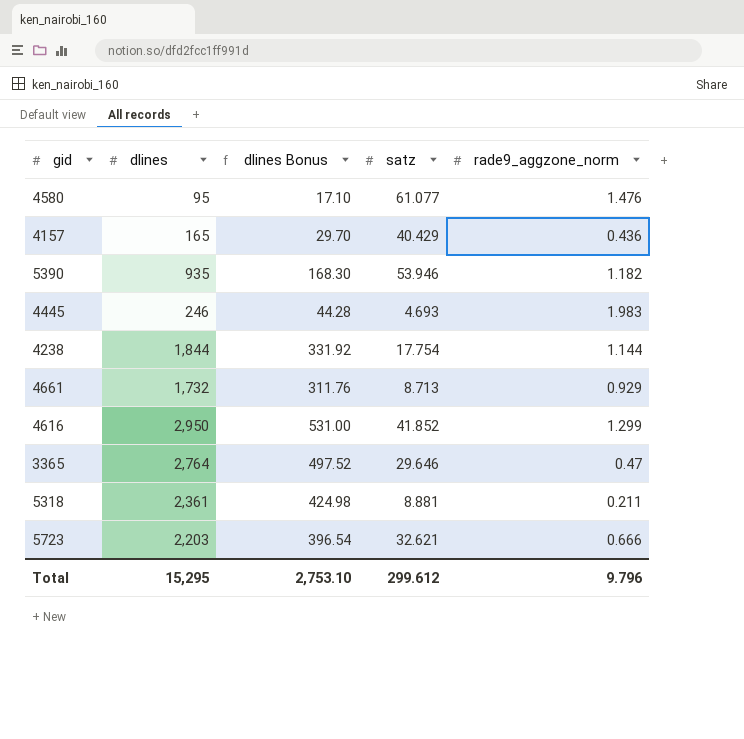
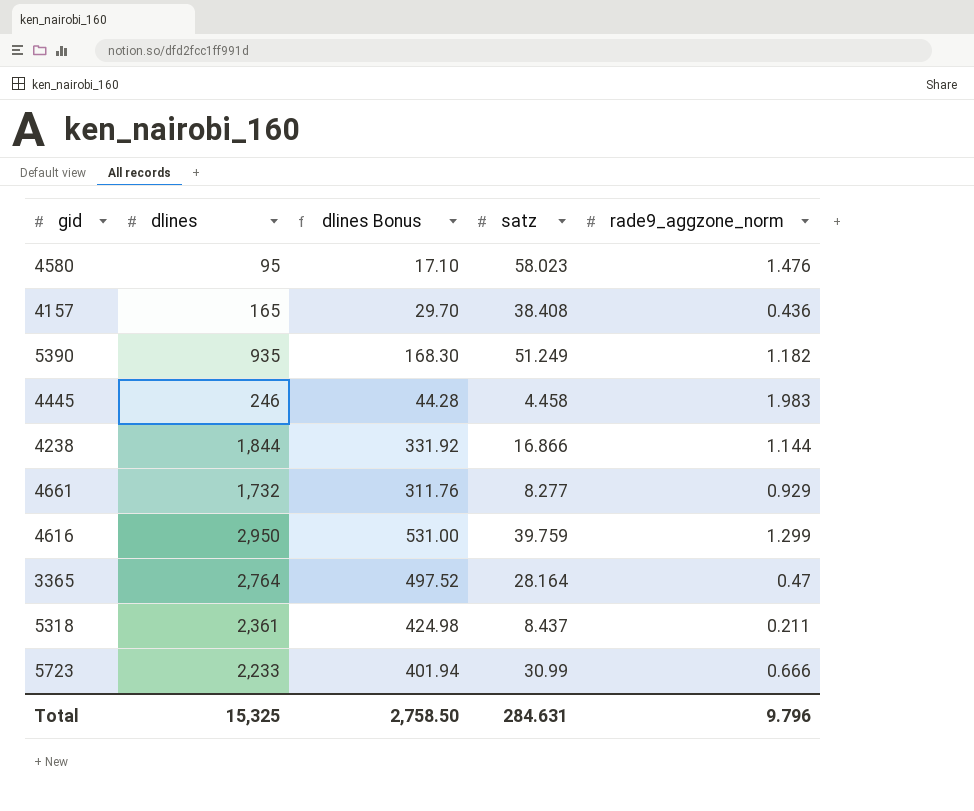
4580 | satz: 61.077 -> 58.023
4157 | satz: 40.429 -> 38.408
5390 | satz: 53.946 -> 51.249
4445 | satz: 4.693 -> 4.458
4238 | satz: 17.754 -> 16.866
4661 | satz: 8.713 -> 8.277
4616 | satz: 41.852 -> 39.759
3365 | satz: 29.646 -> 28.164
5318 | satz: 8.881 -> 8.437
5723 | dlines: 2,203 -> 2,233
5723 | dlines Bonus: 396.54 -> 401.94
5723 | satz: 32.621 -> 30.99
Total | dlines: 15,295 -> 15,325
Total | dlines Bonus: 2,753.10 -> 2,758.50
Total | satz: 299.612 -> 284.631

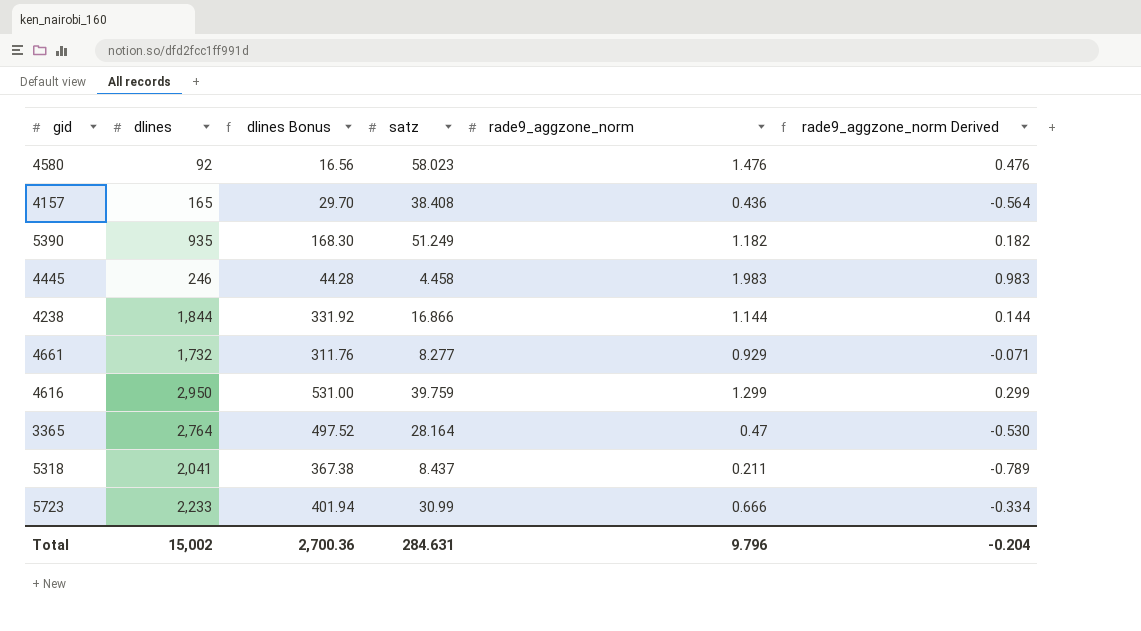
column rade9_aggzone_norm Derived | formula: none -> [rade9_aggzone_norm] - 1
4580 | dlines: 95 -> 92
4580 | dlines Bonus: 17.10 -> 16.56
5318 | dlines: 2,361 -> 2,041
5318 | dlines Bonus: 424.98 -> 367.38
Total | dlines: 15,325 -> 15,002
Total | dlines Bonus: 2,758.50 -> 2,700.36

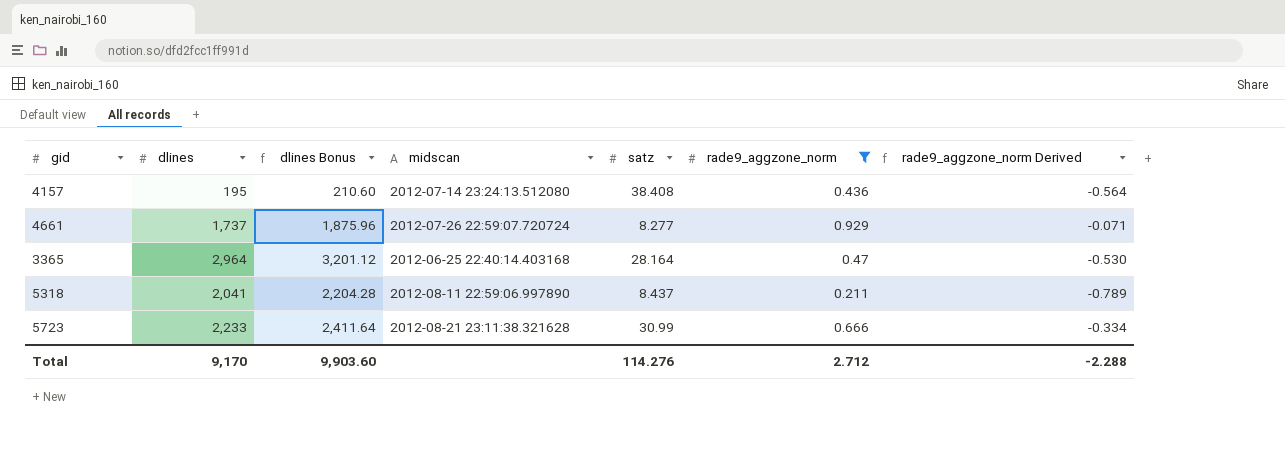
filter: none -> rade9_aggzone_norm <= 0.929
column dlines Bonus | formula: [dlines] * 0.18 -> [dlines] * 1.08
column midscan | position: none -> 4
4157 | dlines: 165 -> 195
4661 | dlines: 1,732 -> 1,737
3365 | dlines: 2,764 -> 2,964
Total | dlines: 15,002 -> 9,170
Total | dlines Bonus: 2,700.36 -> 9,903.60
Total | satz: 284.631 -> 114.276
Total | rade9_aggzone_norm: 9.796 -> 2.712
Total | rade9_aggzone_norm Derived: -0.204 -> -2.288

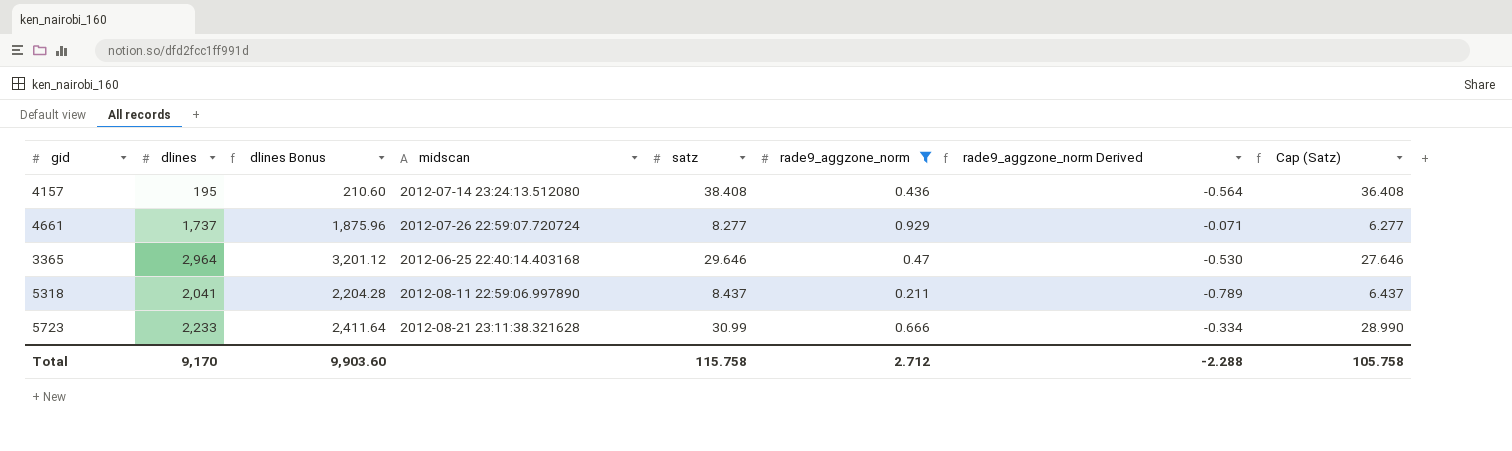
column Cap (Satz) | formula: none -> [satz] - 2
3365 | satz: 28.164 -> 29.646
Total | satz: 114.276 -> 115.758

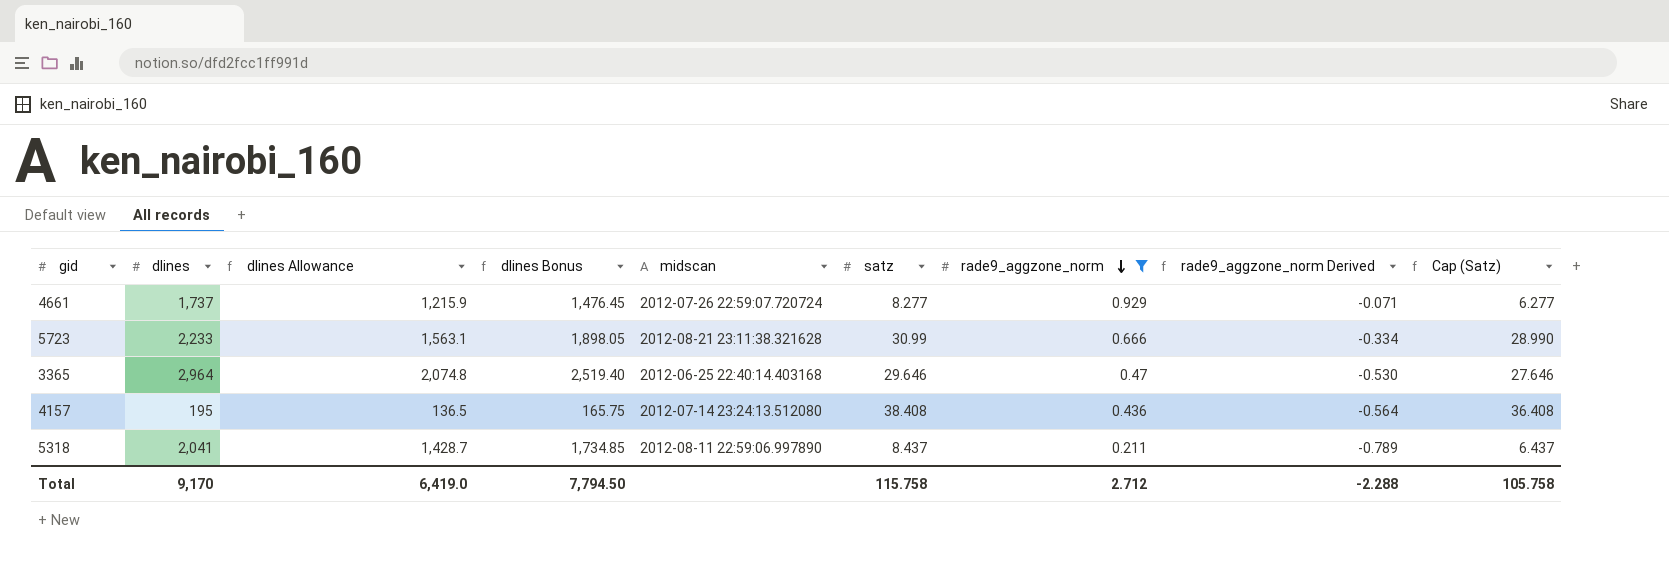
row order: none -> rade9_aggzone_norm descending
column dlines Allowance | formula: none -> [dlines] * 0.7
column dlines Bonus | formula: [dlines] * 1.08 -> [dlines] * 0.85
Total | dlines Bonus: 9,903.60 -> 7,794.50

